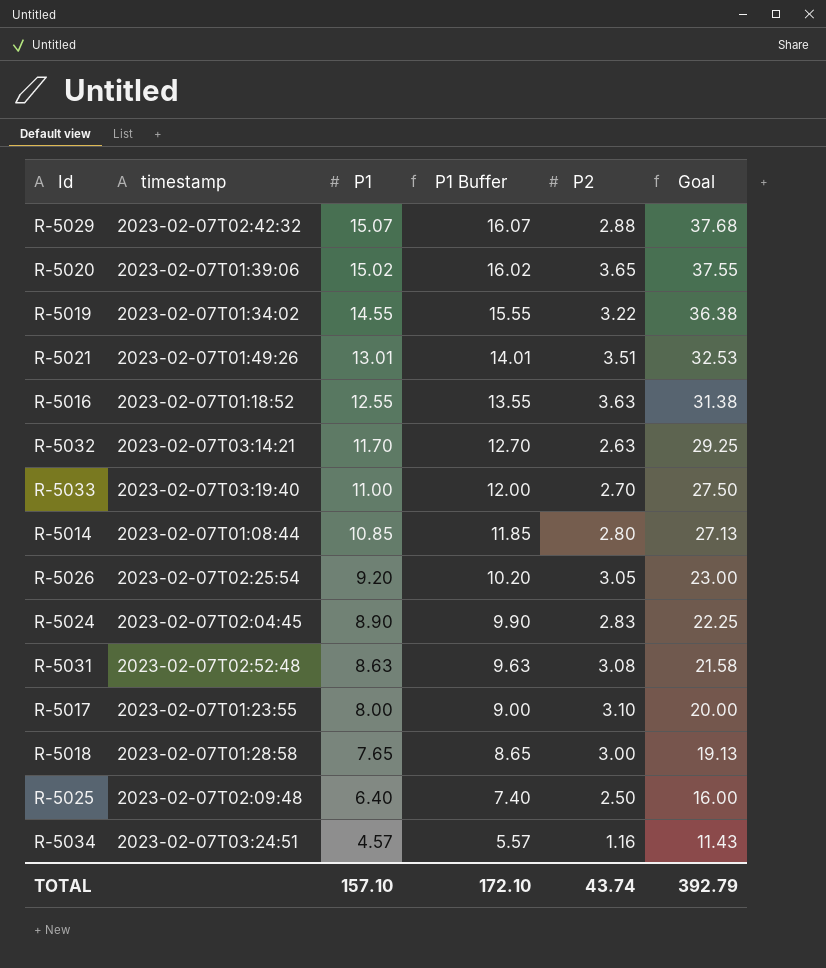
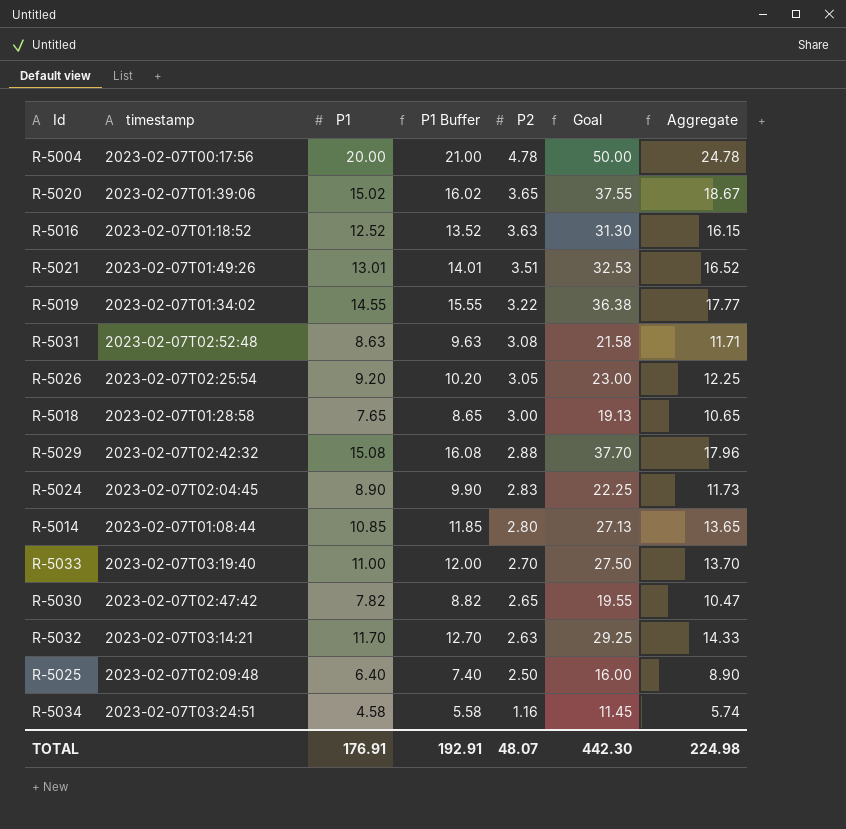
row order: P1 descending -> P2 descending
column Aggregate | formula: none -> [P1] + [P2]
row R-5017: 2023-02-07T01:23:55 | 8.00 | 9.00 | 3.10 | 20.00 -> none
row R-5004: none -> 2023-02-07T00:17:56 | 20.00 | 21.00 | 4.78 | 50.00 | 24.78
R-5016 | P1: 12.55 -> 12.52
R-5016 | P1 Buffer: 13.55 -> 13.52
R-5016 | Goal: 31.38 -> 31.30
R-5029 | P1: 15.07 -> 15.08
R-5029 | P1 Buffer: 16.07 -> 16.08
R-5029 | Goal: 37.68 -> 37.70
row R-5030: none -> 2023-02-07T02:47:42 | 7.82 | 8.82 | 2.65 | 19.55 | 10.47
R-5034 | P1: 4.57 -> 4.58
R-5034 | P1 Buffer: 5.57 -> 5.58
R-5034 | Goal: 11.43 -> 11.45
TOTAL | P1: 157.10 -> 176.91
TOTAL | P1 Buffer: 172.10 -> 192.91
TOTAL | P2: 43.74 -> 48.07
TOTAL | Goal: 392.79 -> 442.30

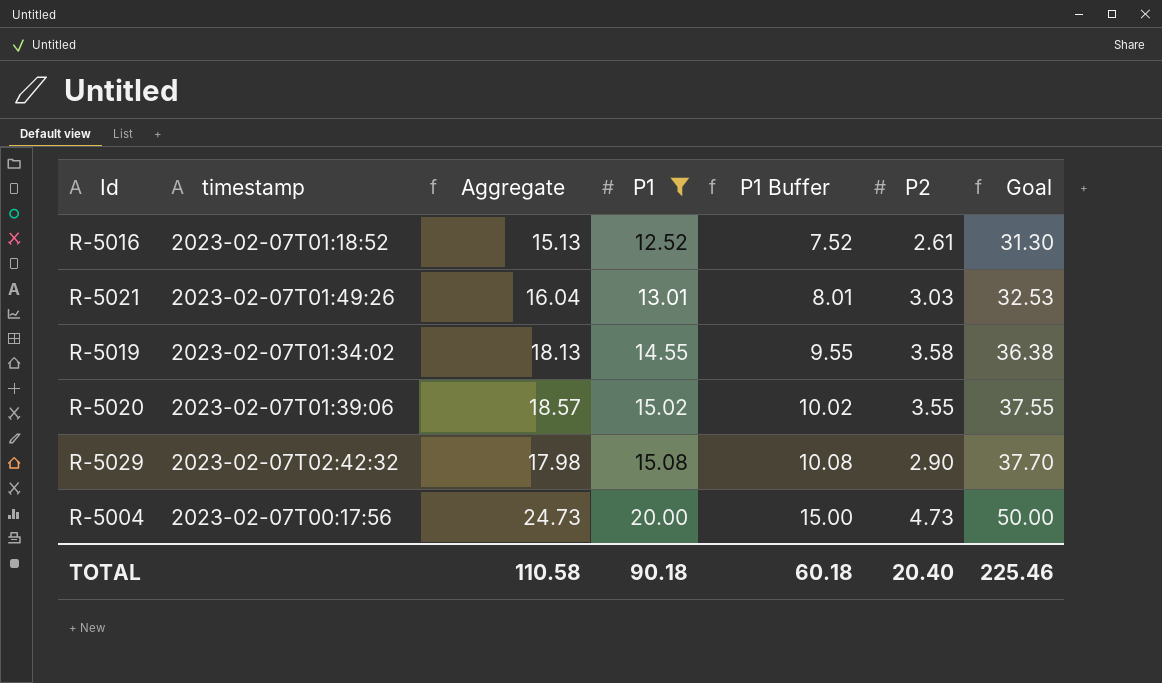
filter: none -> P1 >= 12.52
row order: P2 descending -> P1 ascending
column Aggregate | position: 7 -> 3
column P1 Buffer | formula: [P1] + 1 -> [P1] - 5
R-5016 | Aggregate: 16.15 -> 15.13
R-5016 | P2: 3.63 -> 2.61
R-5021 | Aggregate: 16.52 -> 16.04
R-5021 | P2: 3.51 -> 3.03
R-5019 | Aggregate: 17.77 -> 18.13
R-5019 | P2: 3.22 -> 3.58
R-5020 | Aggregate: 18.67 -> 18.57
R-5020 | P2: 3.65 -> 3.55
R-5029 | Aggregate: 17.96 -> 17.98
R-5029 | P2: 2.88 -> 2.90
R-5004 | Aggregate: 24.78 -> 24.73
R-5004 | P2: 4.78 -> 4.73
TOTAL | Aggregate: 224.98 -> 110.58
TOTAL | P1: 176.91 -> 90.18
TOTAL | P1 Buffer: 192.91 -> 60.18
TOTAL | P2: 48.07 -> 20.40
TOTAL | Goal: 442.30 -> 225.46

